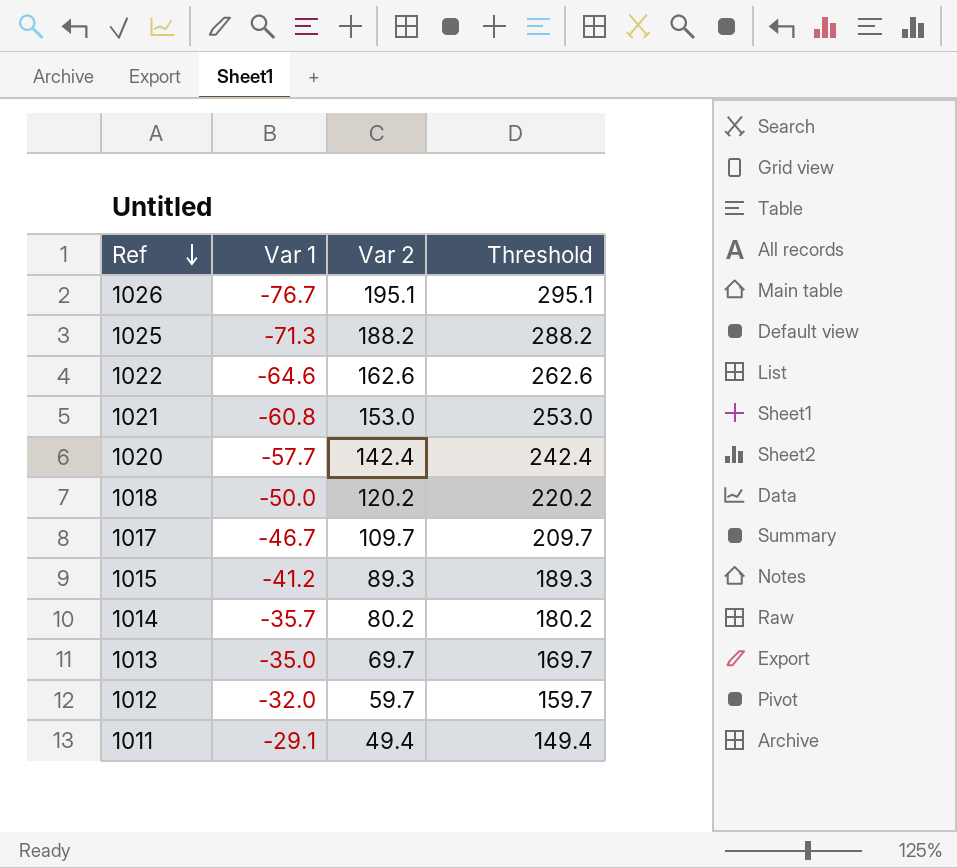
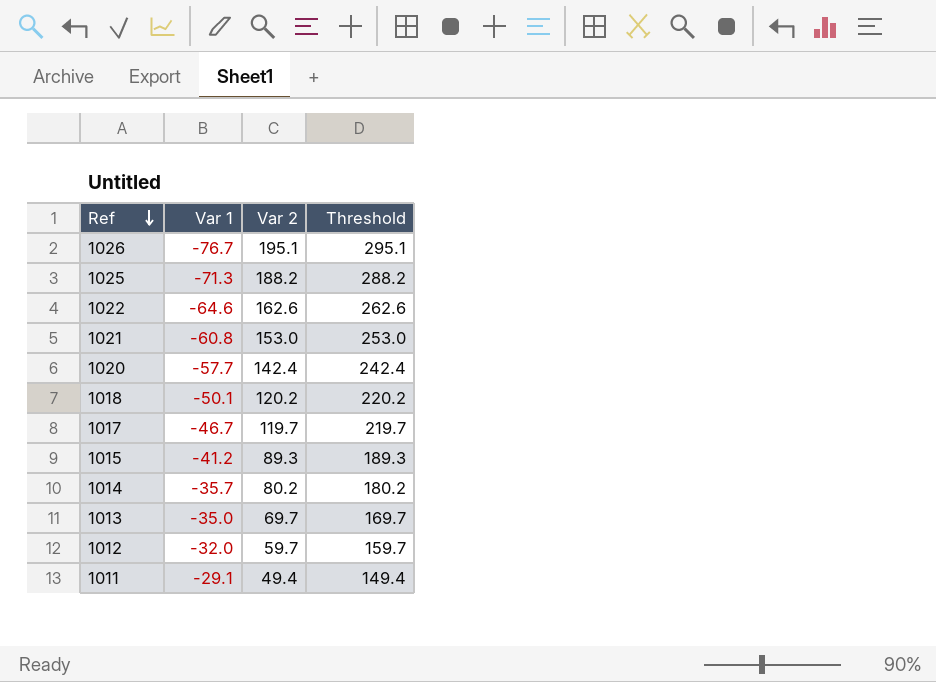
1018 | Var 1: -50.0 -> -50.1
1017 | Var 2: 109.7 -> 119.7
1017 | Threshold: 209.7 -> 219.7

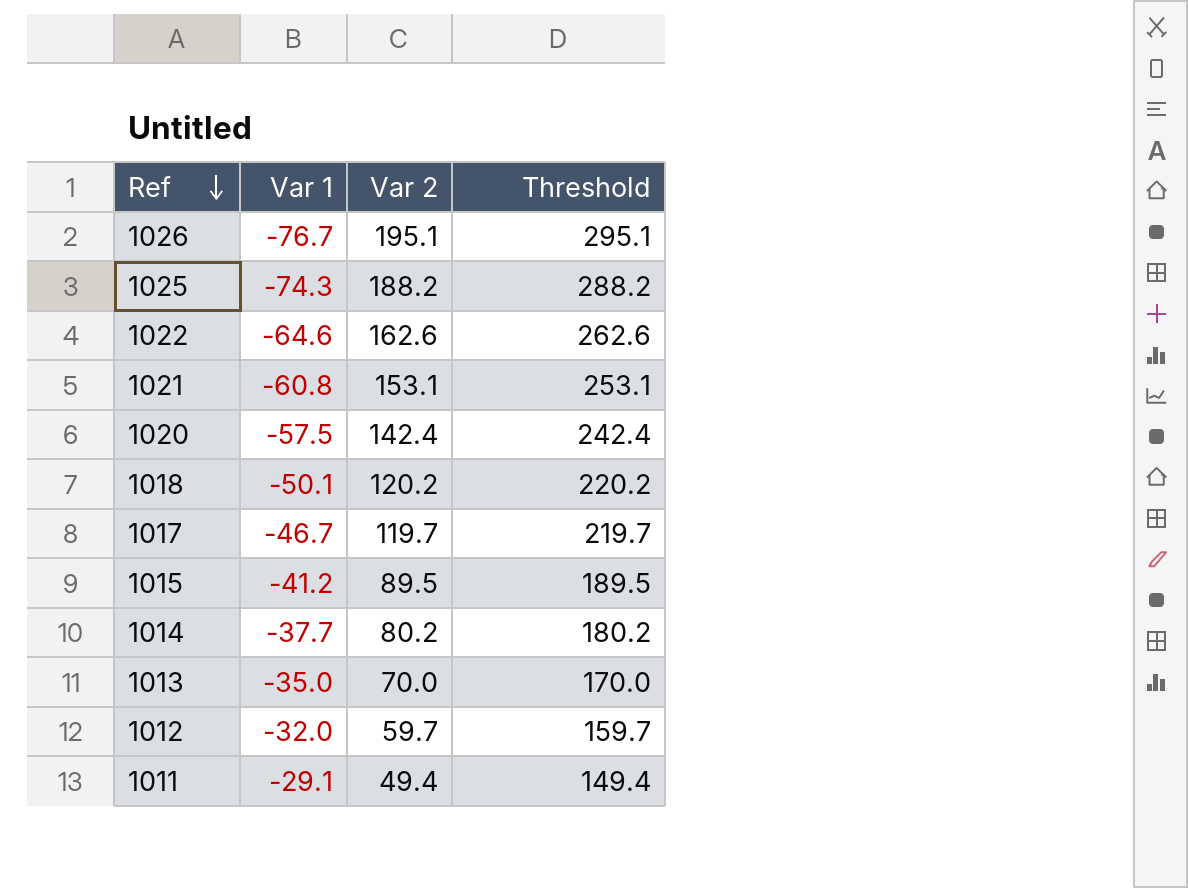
1025 | Var 1: -71.3 -> -74.3
1021 | Var 2: 153.0 -> 153.1
1021 | Threshold: 253.0 -> 253.1
1020 | Var 1: -57.7 -> -57.5
1015 | Var 2: 89.3 -> 89.5
1015 | Threshold: 189.3 -> 189.5
1014 | Var 1: -35.7 -> -37.7
1013 | Var 2: 69.7 -> 70.0
1013 | Threshold: 169.7 -> 170.0

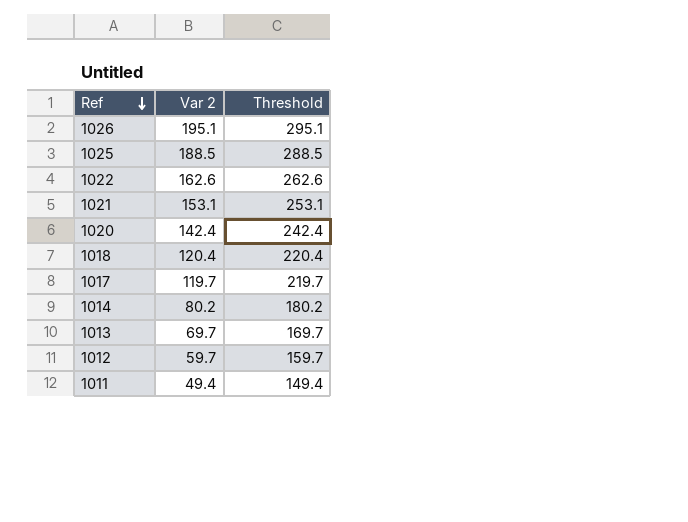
column Var 1 | position: 2 -> none
row 1015: -41.2 | 89.5 | 189.5 -> none
1025 | Var 2: 188.2 -> 188.5
1025 | Threshold: 288.2 -> 288.5
1018 | Var 2: 120.2 -> 120.4
1018 | Threshold: 220.2 -> 220.4
1013 | Var 2: 70.0 -> 69.7
1013 | Threshold: 170.0 -> 169.7

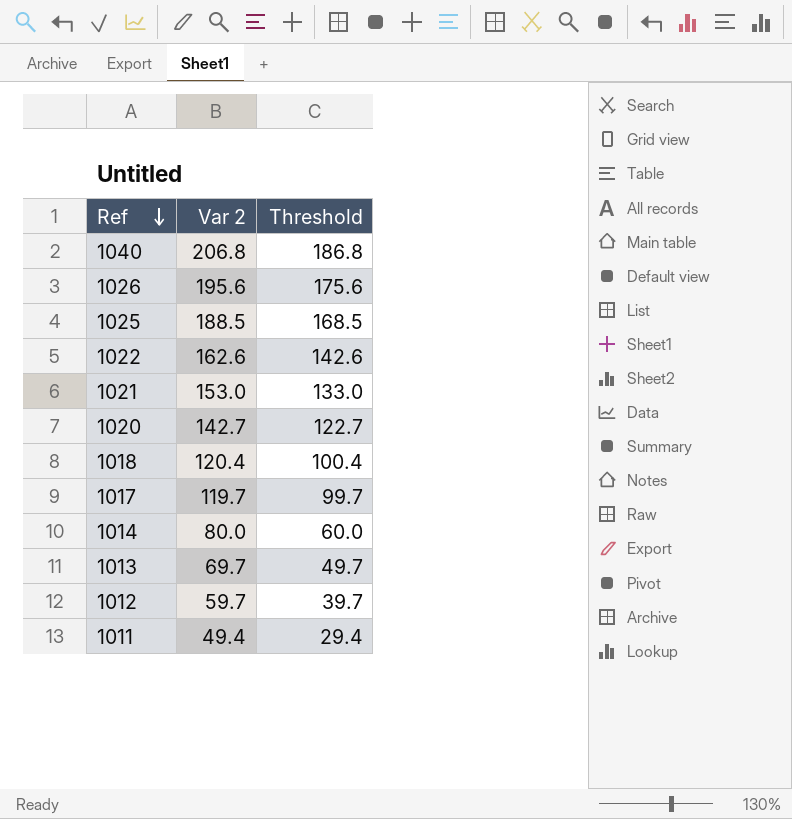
column Threshold | formula: [Var 2] + 100 -> [Var 2] - 20
row 1040: none -> 206.8 | 186.8
1026 | Var 2: 195.1 -> 195.6
1021 | Var 2: 153.1 -> 153.0
1020 | Var 2: 142.4 -> 142.7
1014 | Var 2: 80.2 -> 80.0

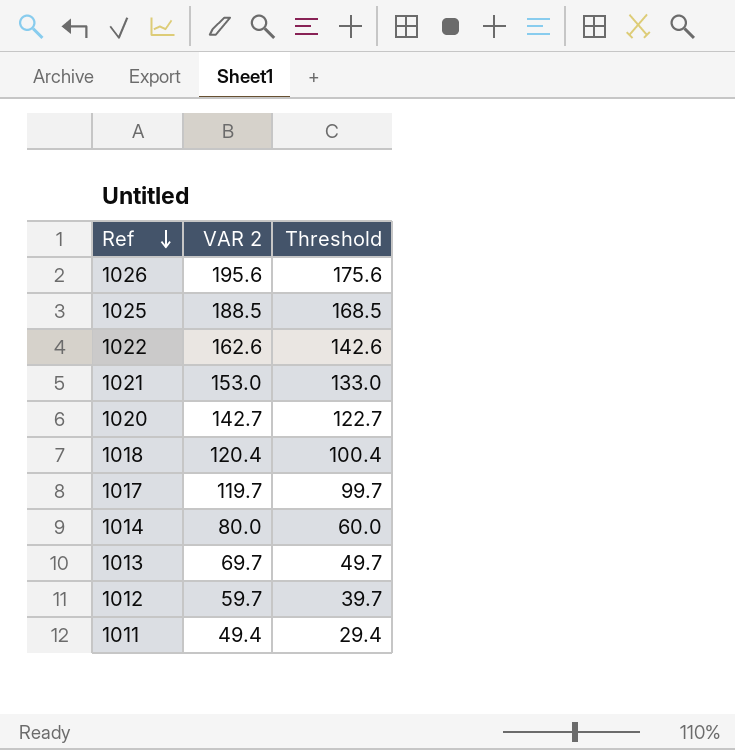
column name: Var 2 -> VAR 2
row 1040: 206.8 | 186.8 -> none

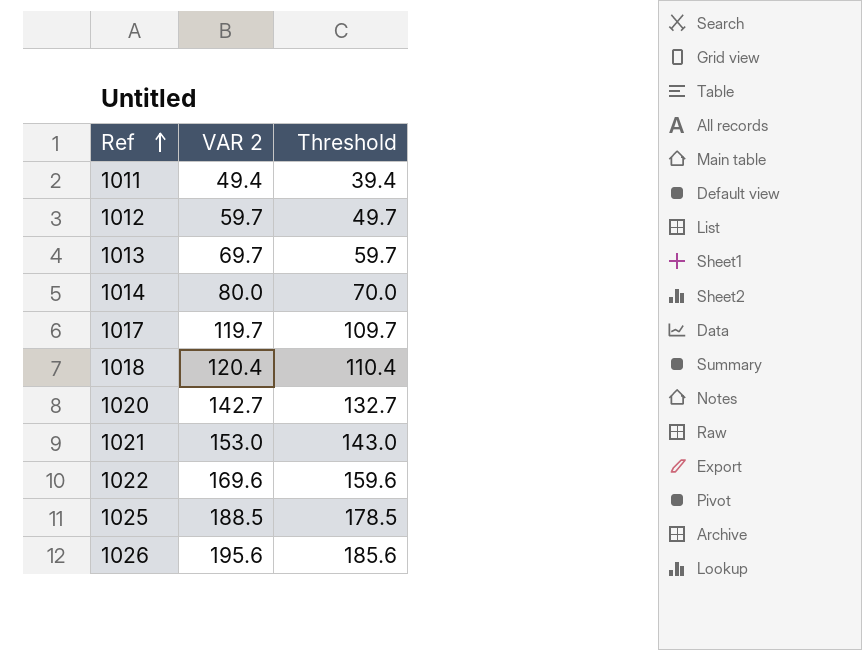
row order: Ref descending -> Ref ascending
column Threshold | formula: [VAR 2] - 20 -> [VAR 2] - 10
1022 | VAR 2: 162.6 -> 169.6

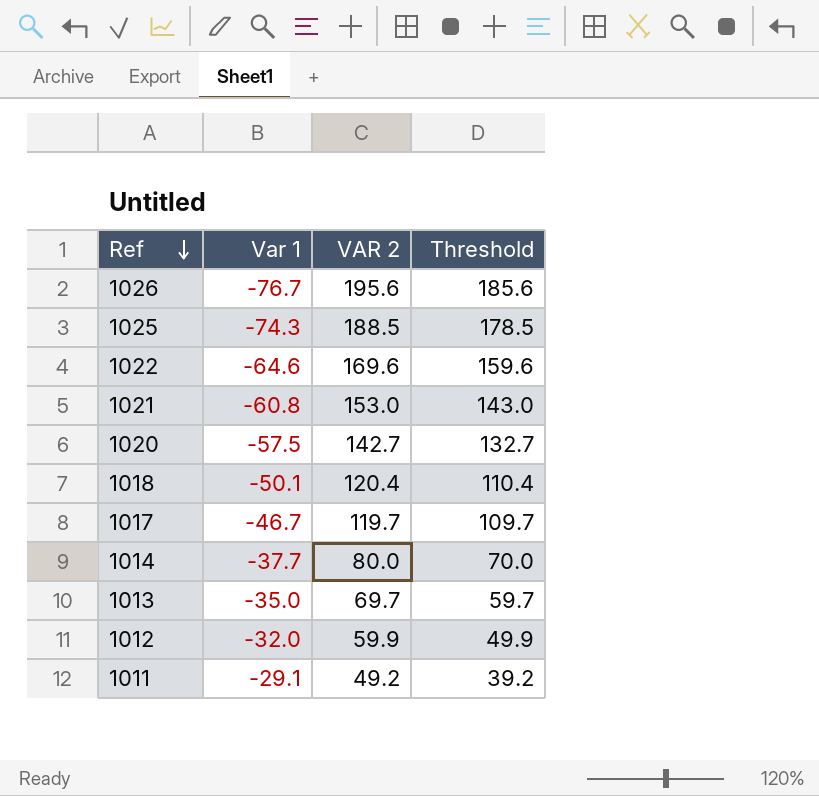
row order: Ref ascending -> Ref descending
column Var 1 | position: none -> 2
1012 | VAR 2: 59.7 -> 59.9
1012 | Threshold: 49.7 -> 49.9
1011 | VAR 2: 49.4 -> 49.2
1011 | Threshold: 39.4 -> 39.2

